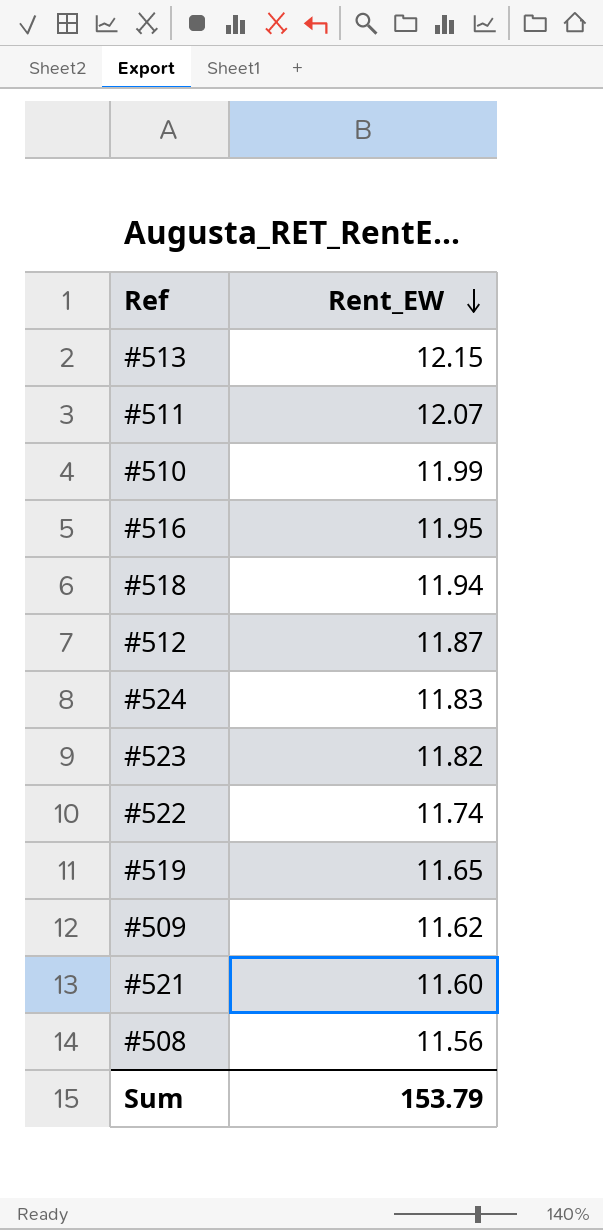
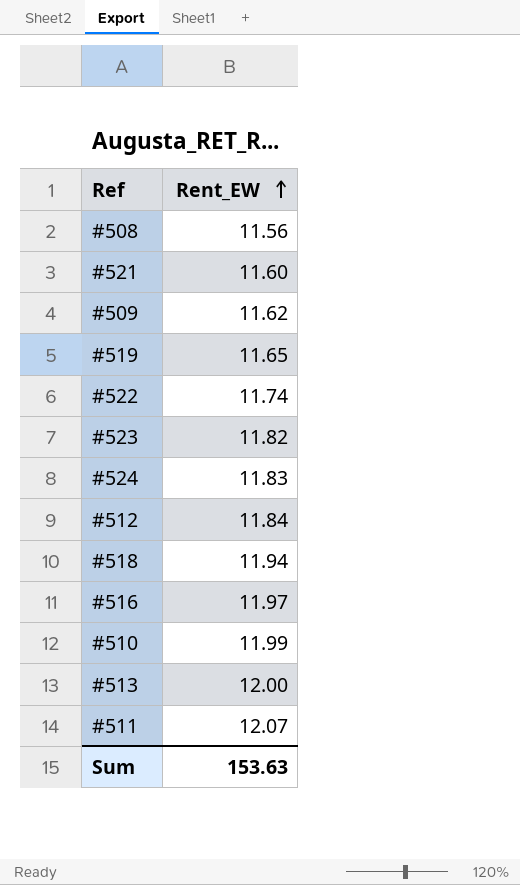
row order: Rent_EW descending -> Rent_EW ascending
#512 | Rent_EW: 11.87 -> 11.84
#516 | Rent_EW: 11.95 -> 11.97
#513 | Rent_EW: 12.15 -> 12.00
Sum | Rent_EW: 153.79 -> 153.63

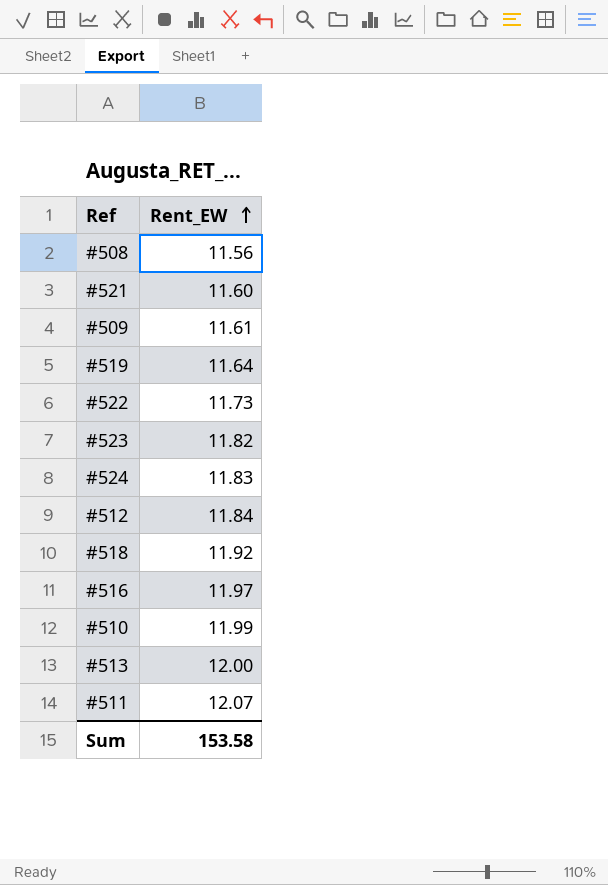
#509 | Rent_EW: 11.62 -> 11.61
#519 | Rent_EW: 11.65 -> 11.64
#522 | Rent_EW: 11.74 -> 11.73
#518 | Rent_EW: 11.94 -> 11.92
Sum | Rent_EW: 153.63 -> 153.58

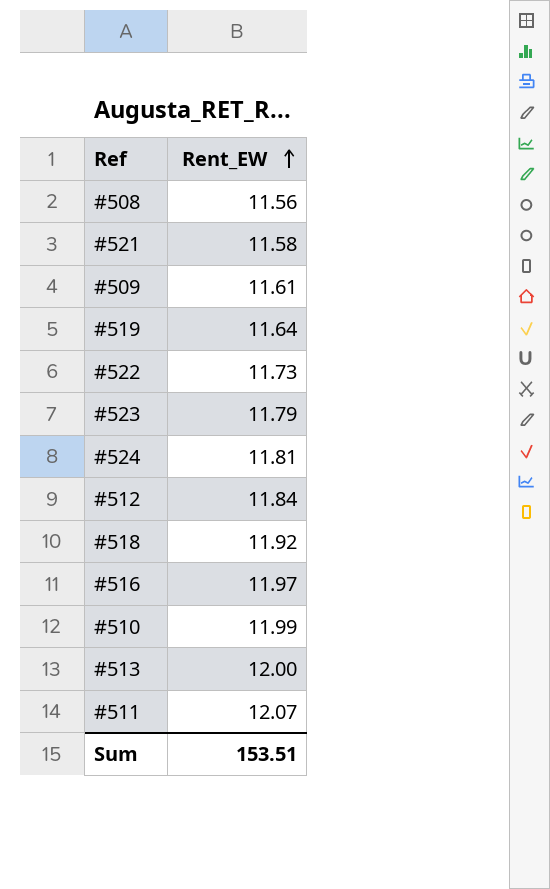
#521 | Rent_EW: 11.60 -> 11.58
#523 | Rent_EW: 11.82 -> 11.79
#524 | Rent_EW: 11.83 -> 11.81
Sum | Rent_EW: 153.58 -> 153.51

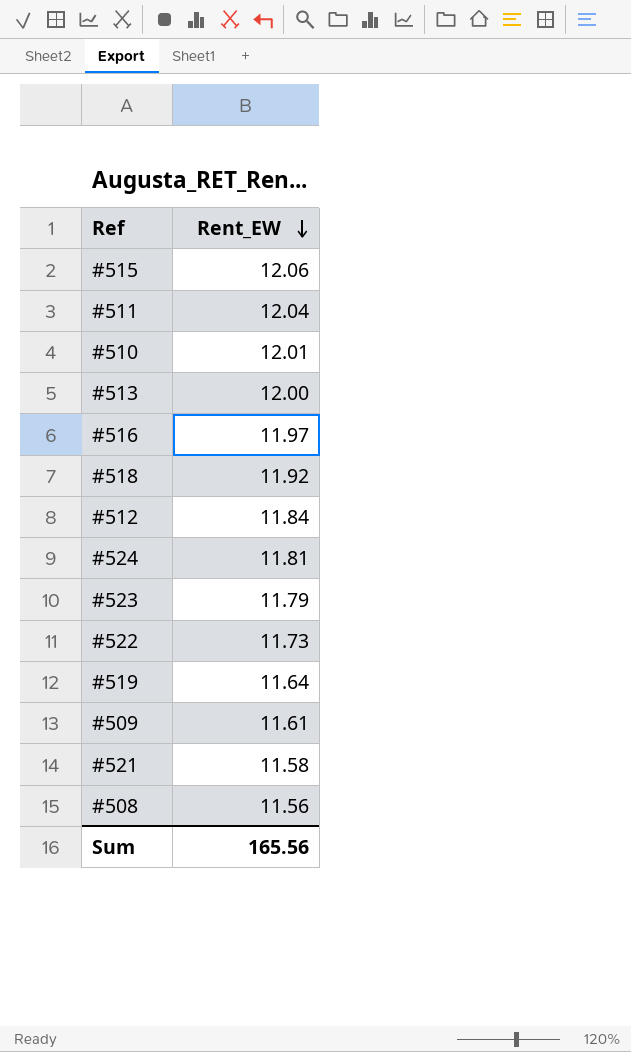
row order: Rent_EW ascending -> Rent_EW descending
row #515: none -> 12.06
#511 | Rent_EW: 12.07 -> 12.04
#510 | Rent_EW: 11.99 -> 12.01
Sum | Rent_EW: 153.51 -> 165.56

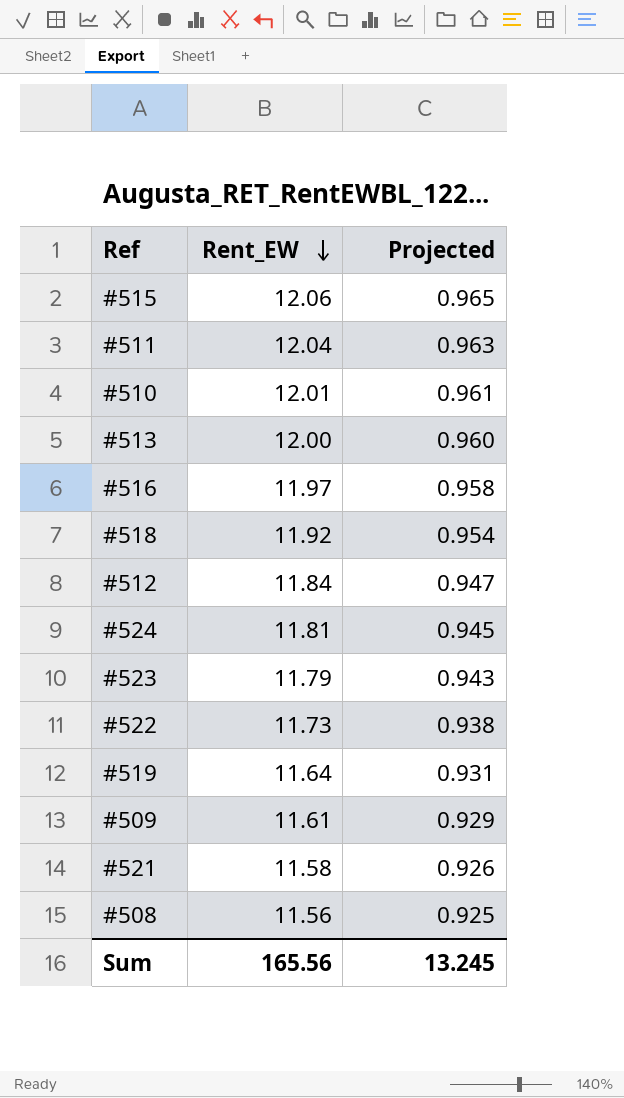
column Projected | formula: none -> [Rent_EW] * 0.08

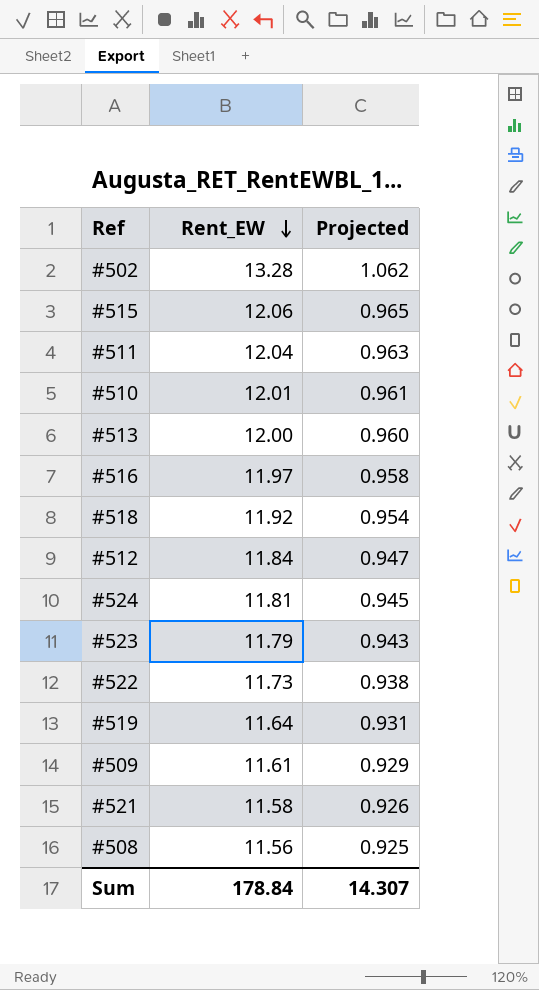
row #502: none -> 13.28 | 1.062
Sum | Rent_EW: 165.56 -> 178.84
Sum | Projected: 13.245 -> 14.307

